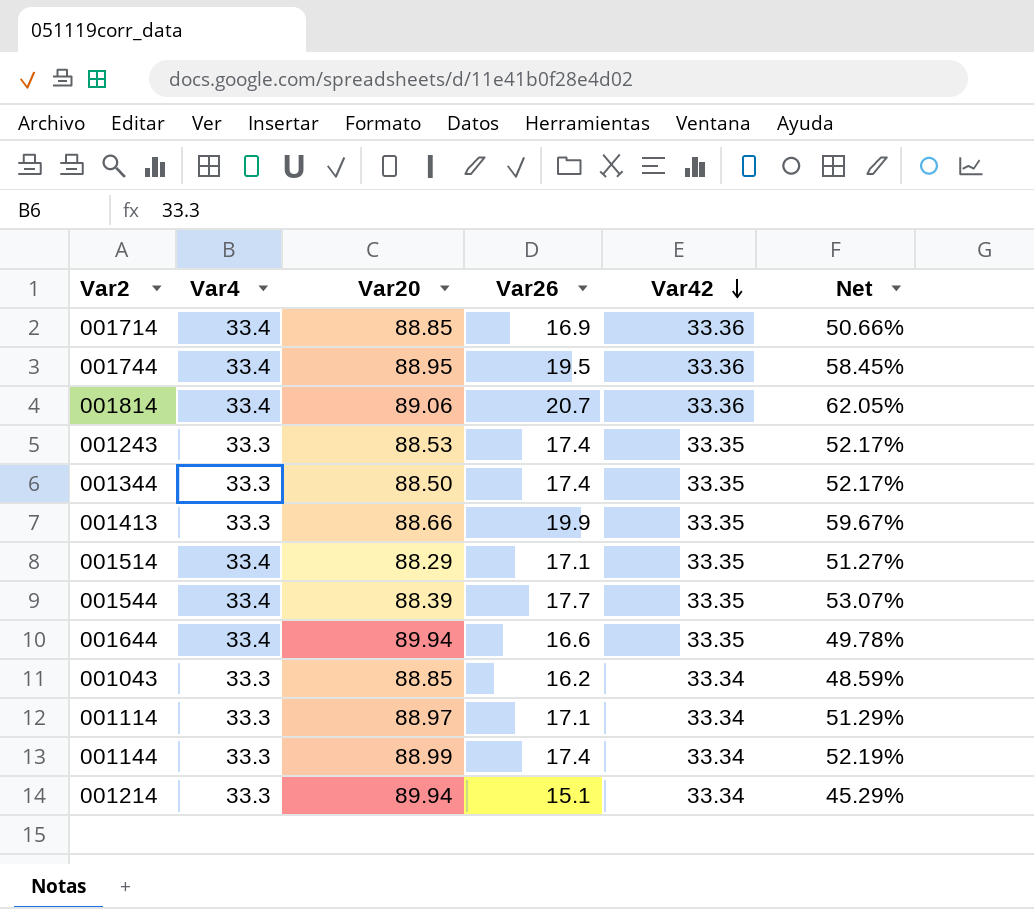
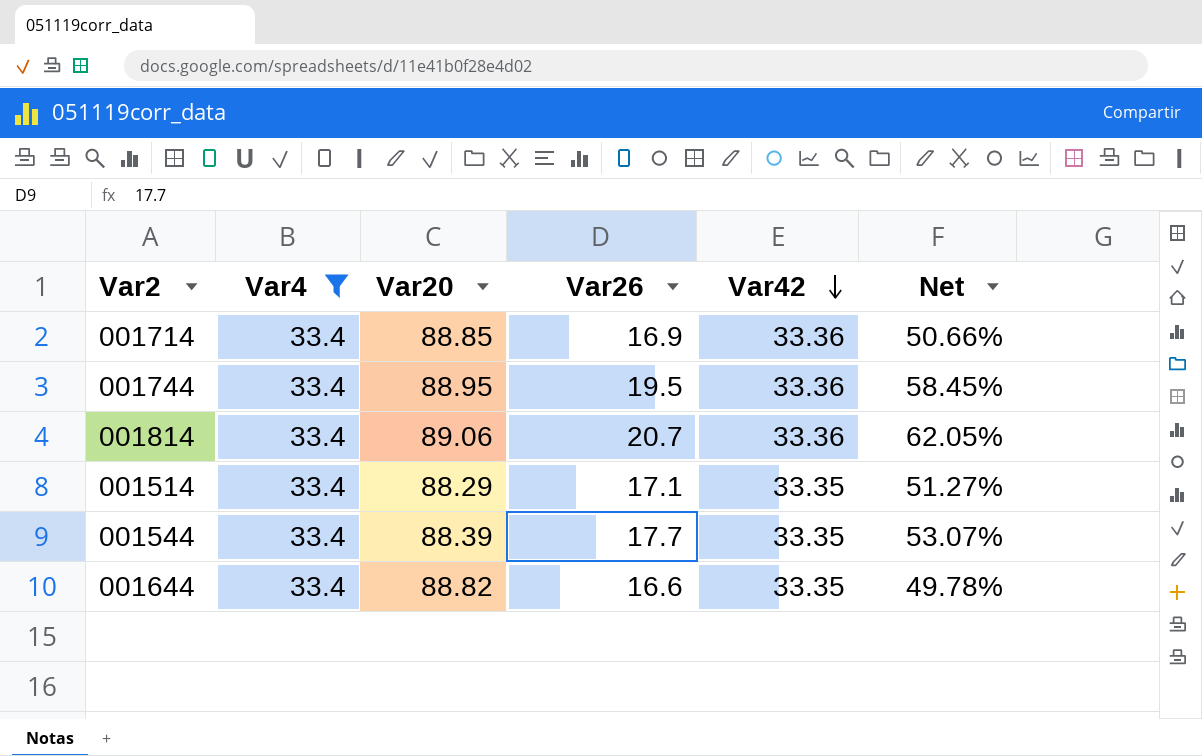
filter: none -> Var4 = 33.4
001644 | Var20: 89.94 -> 88.82

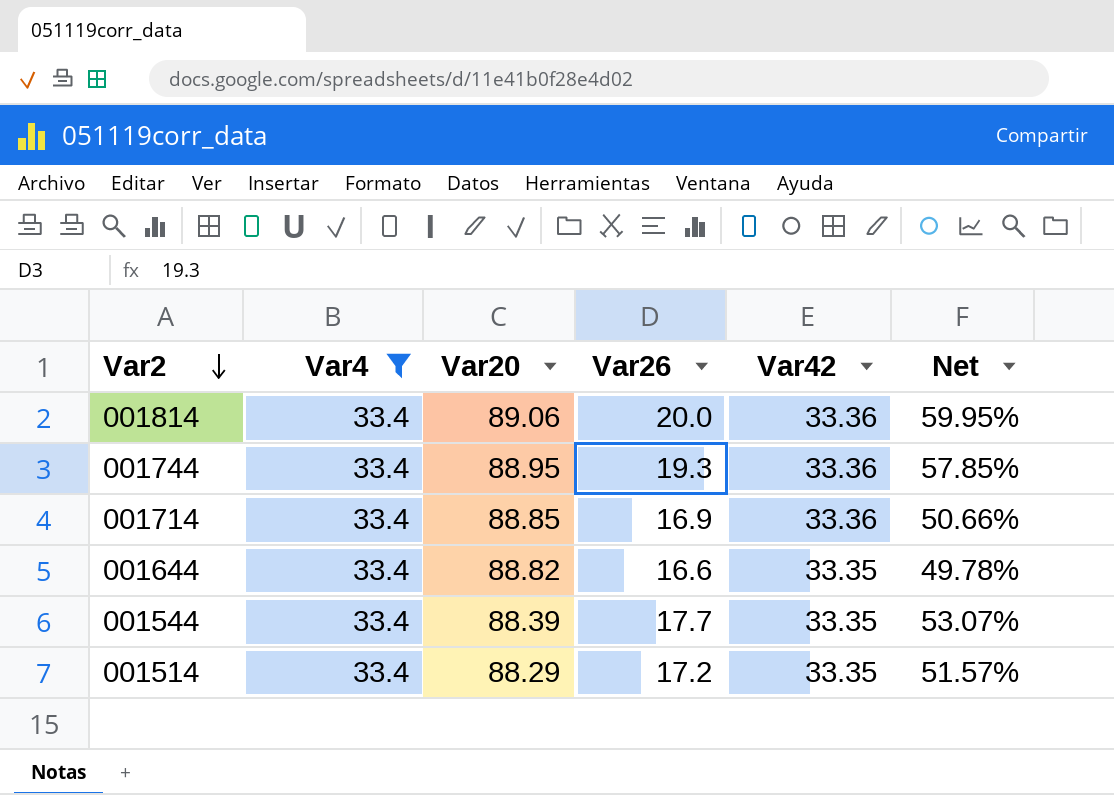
row order: Var42 descending -> Var2 descending
001814 | Var26: 20.7 -> 20.0
001814 | Net: 62.05% -> 59.95%
001744 | Var26: 19.5 -> 19.3
001744 | Net: 58.45% -> 57.85%
001514 | Var26: 17.1 -> 17.2
001514 | Net: 51.27% -> 51.57%

